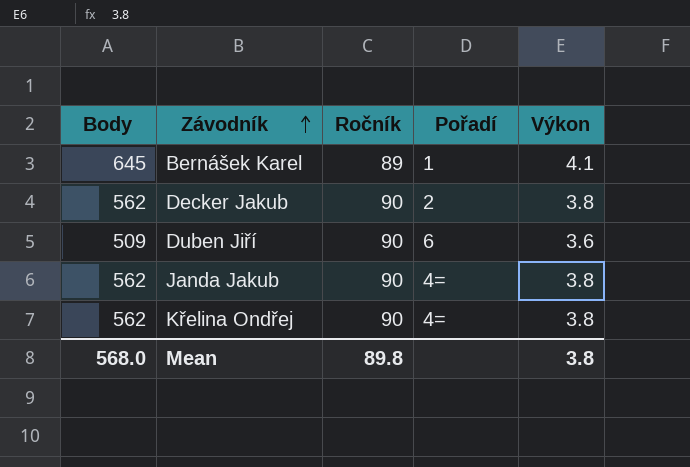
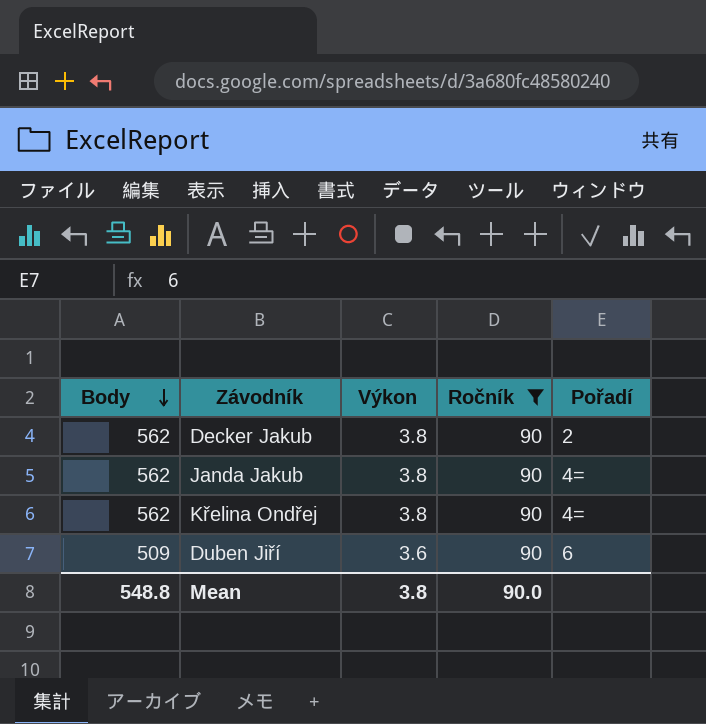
filter: none -> Ročník = 90
row order: Závodník ascending -> Body descending
column Výkon | position: 5 -> 3
Mean | Body: 568.0 -> 548.8
Mean | Ročník: 89.8 -> 90.0

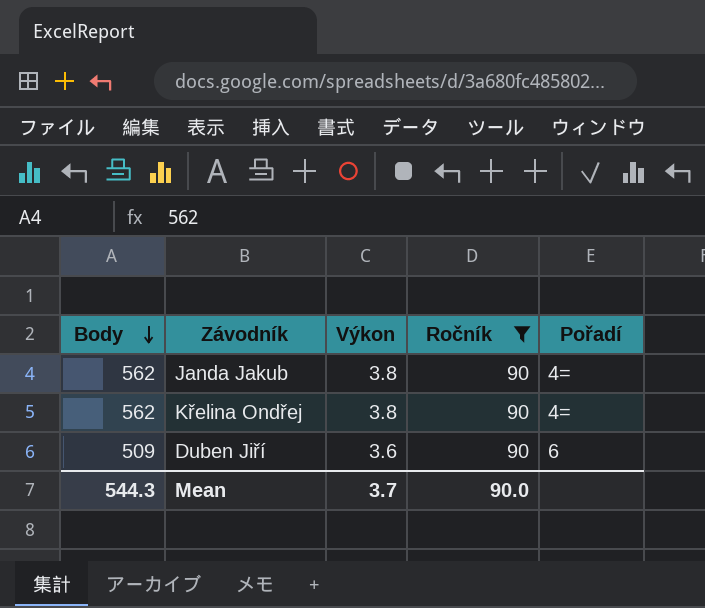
row Decker Jakub: 562 | 3.8 | 90 | 2 -> none
Mean | Body: 548.8 -> 544.3
Mean | Výkon: 3.8 -> 3.7

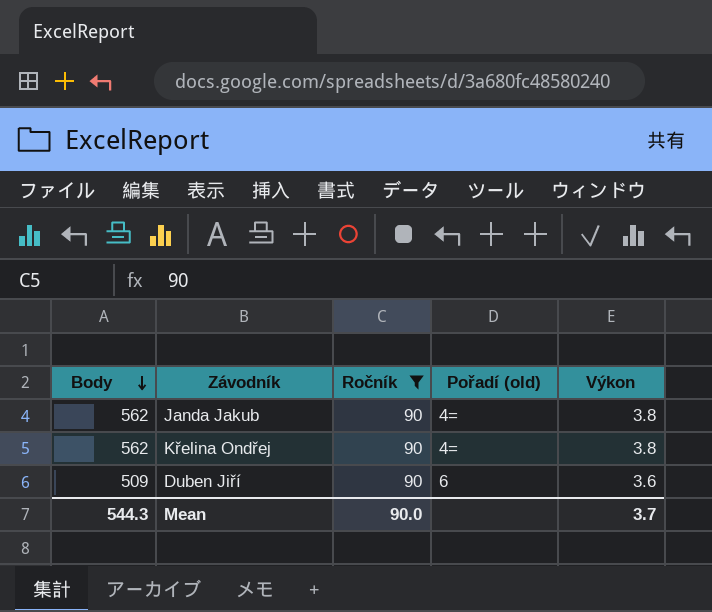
column name: Pořadí -> Pořadí (old)
column Výkon | position: 3 -> 5

